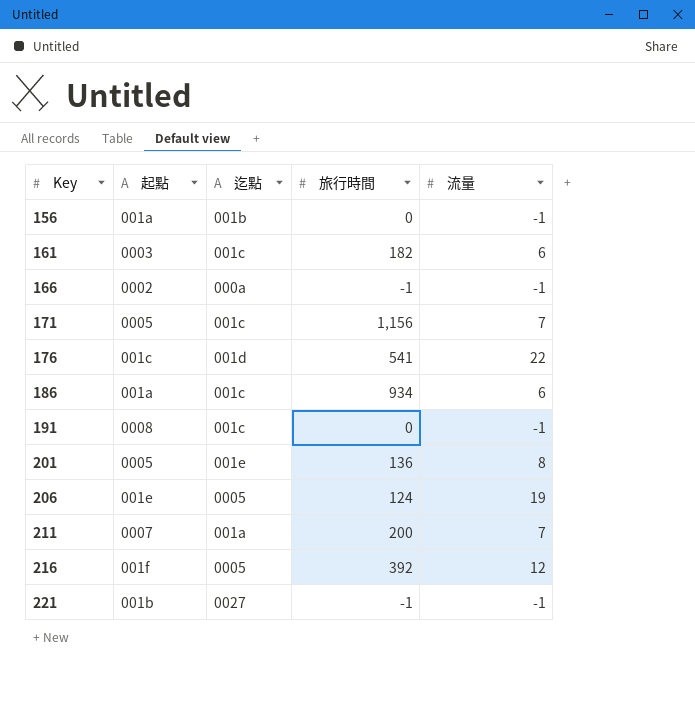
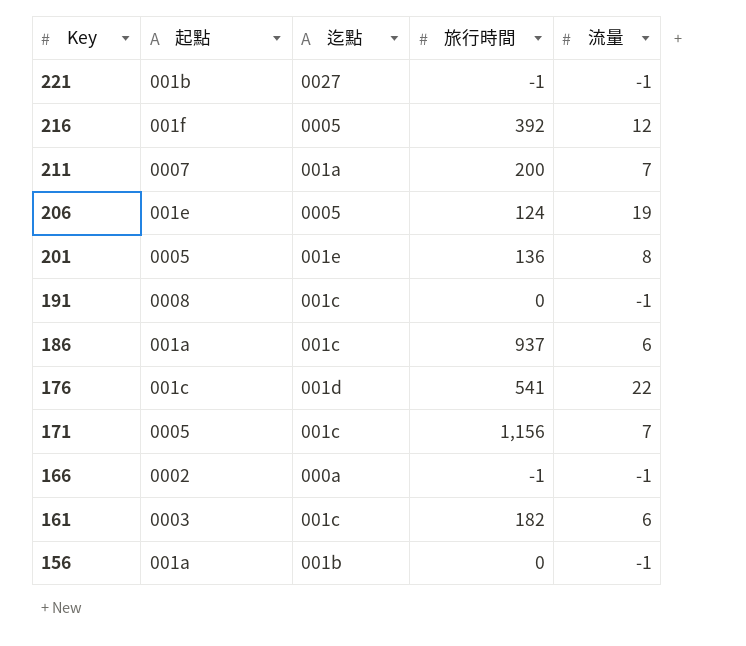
row order: Key ascending -> Key descending
186 | 旅行時間: 934 -> 937

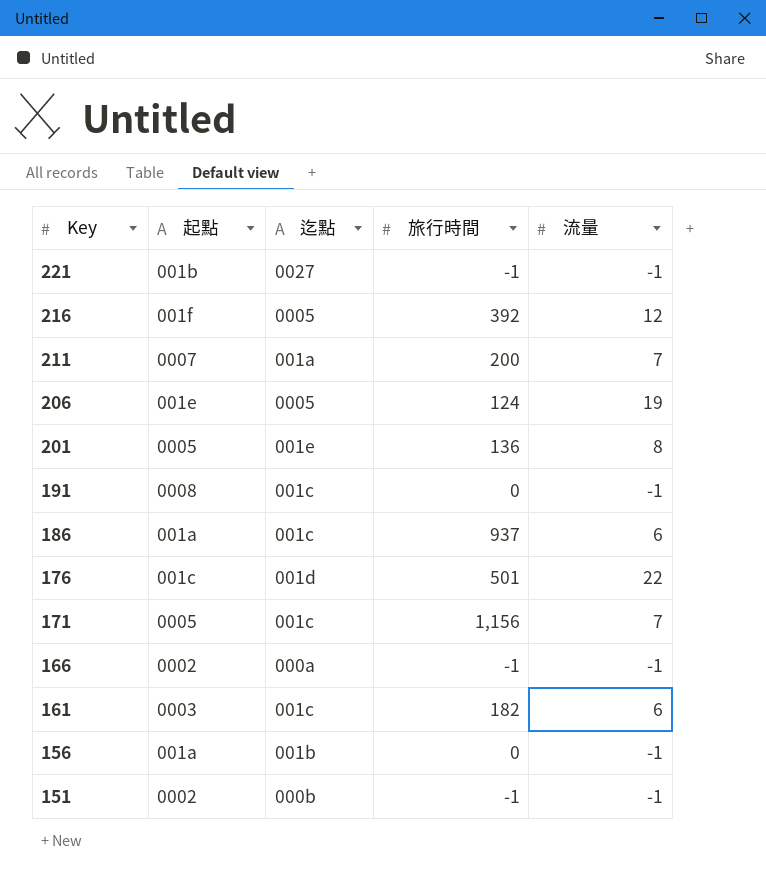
176 | 旅行時間: 541 -> 501
row 151: none -> 0002 | 000b | -1 | -1

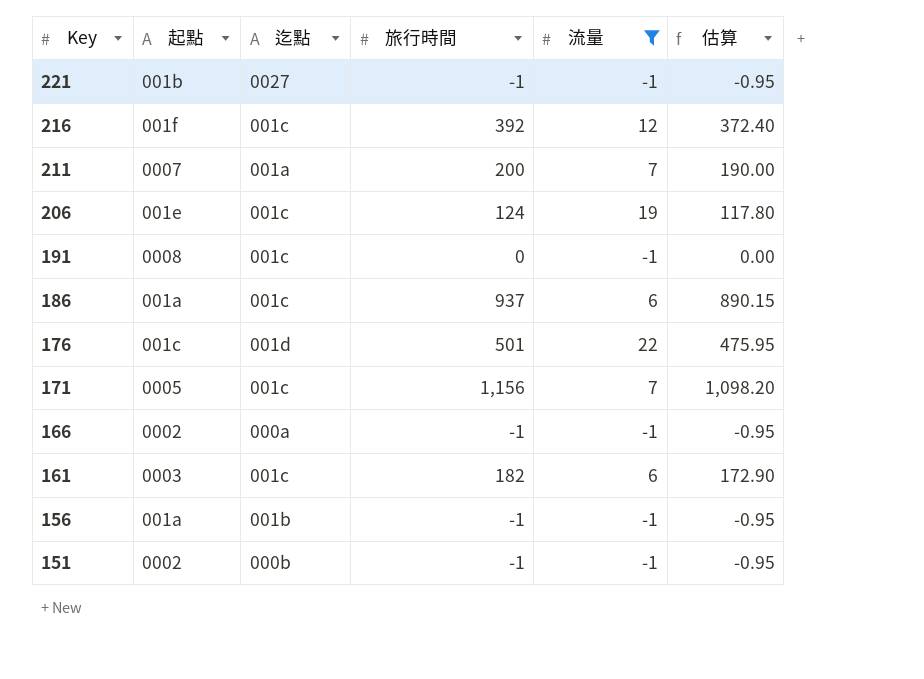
filter: none -> 流量 != 8
column 估算 | formula: none -> [旅行時間] * 0.95
216 | 迄點: 0005 -> 001c
206 | 迄點: 0005 -> 001c
156 | 旅行時間: 0 -> -1

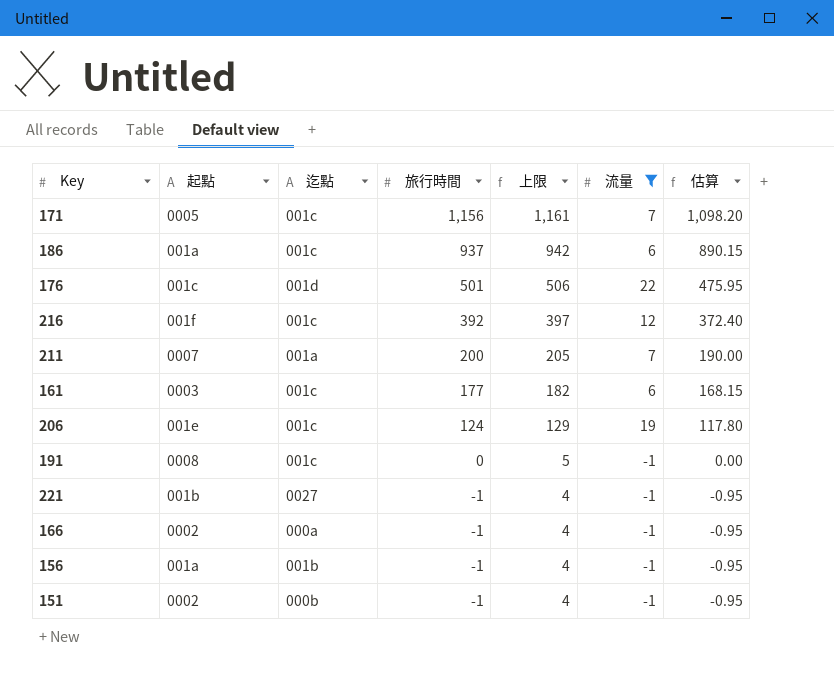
row order: Key descending -> 旅行時間 descending
column 上限 | formula: none -> [旅行時間] + 5
161 | 旅行時間: 182 -> 177
161 | 估算: 172.90 -> 168.15

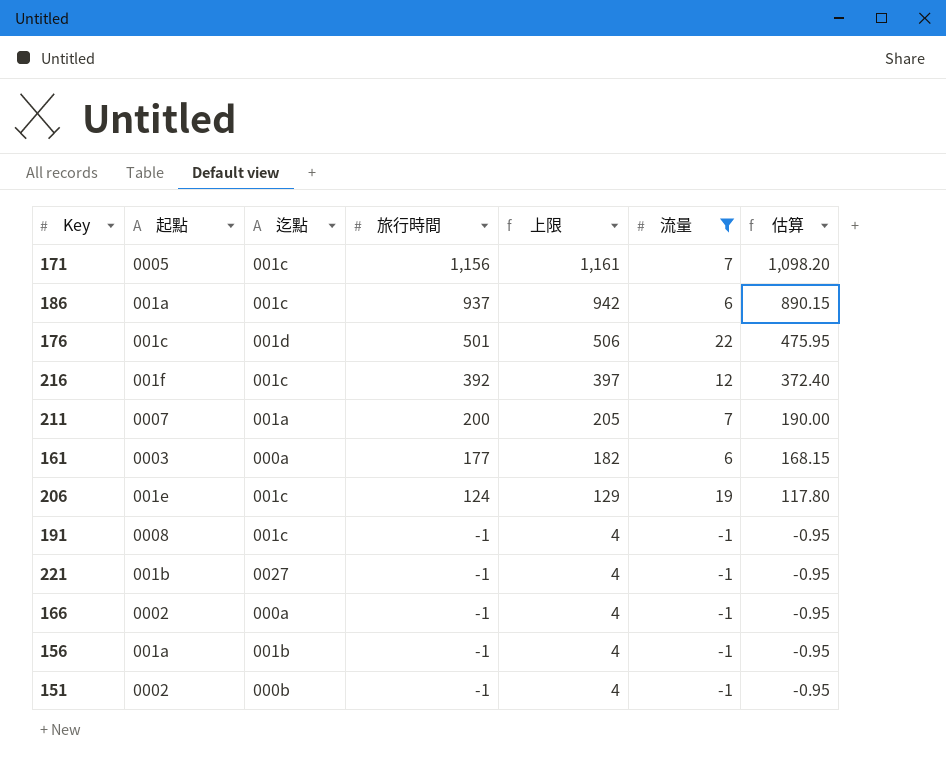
161 | 迄點: 001c -> 000a
191 | 旅行時間: 0 -> -1
191 | 上限: 5 -> 4
191 | 估算: 0.00 -> -0.95

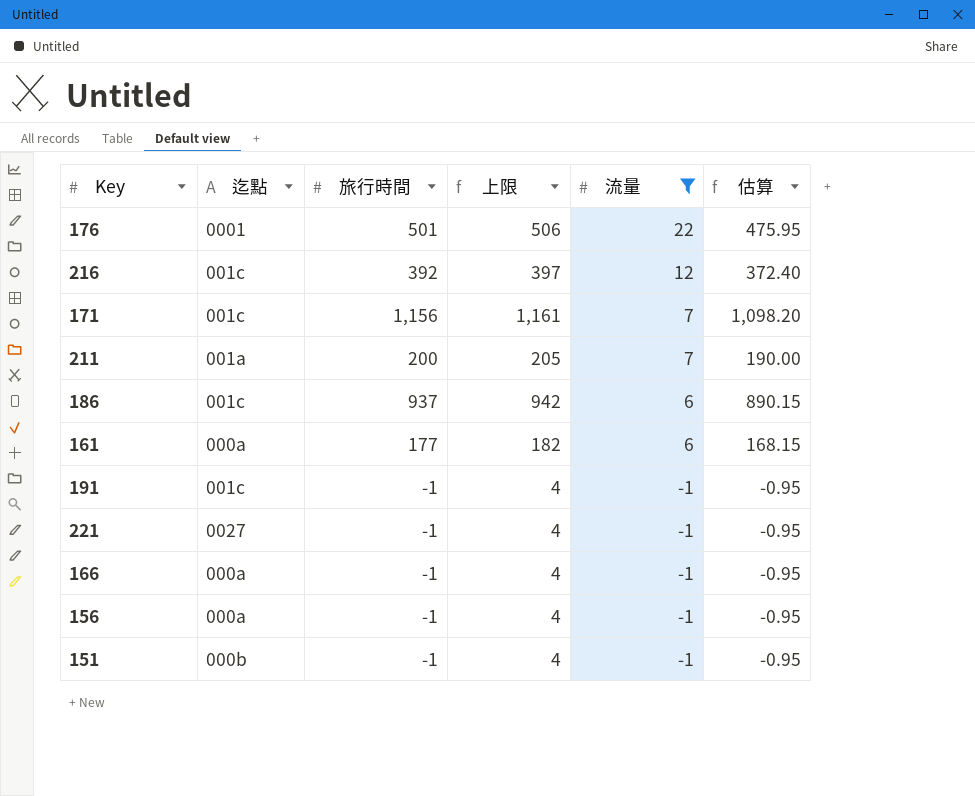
row order: 旅行時間 descending -> 流量 descending
column 起點 | position: 2 -> none
row 206: 001e | 001c | 124 | 129 | 19 | 117.80 -> none
176 | 迄點: 001d -> 0001
156 | 迄點: 001b -> 000a

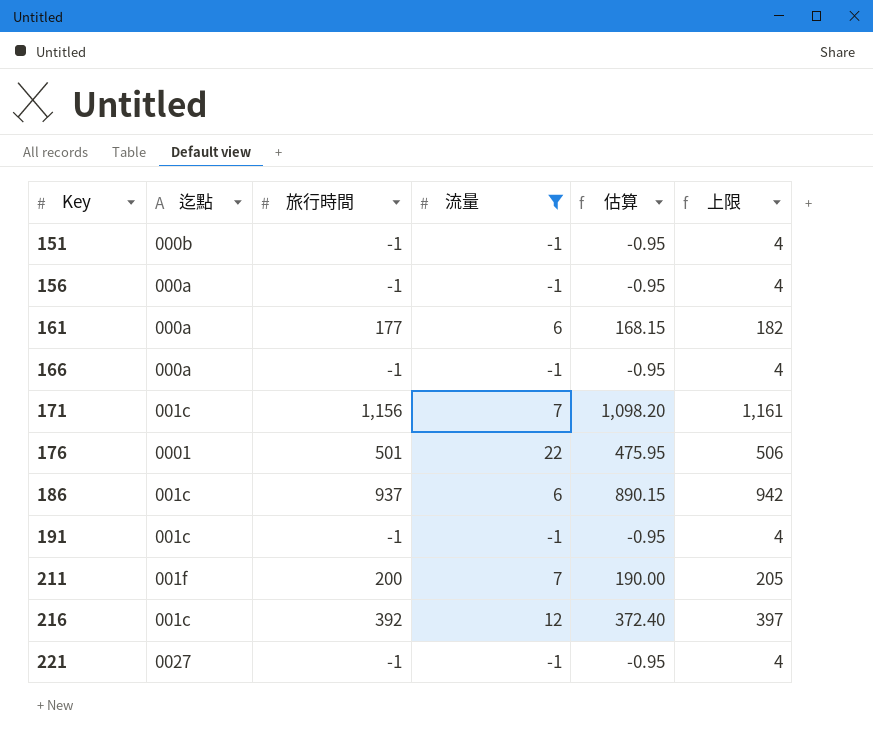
row order: 流量 descending -> Key ascending
column 上限 | position: 4 -> 6
211 | 迄點: 001a -> 001f

